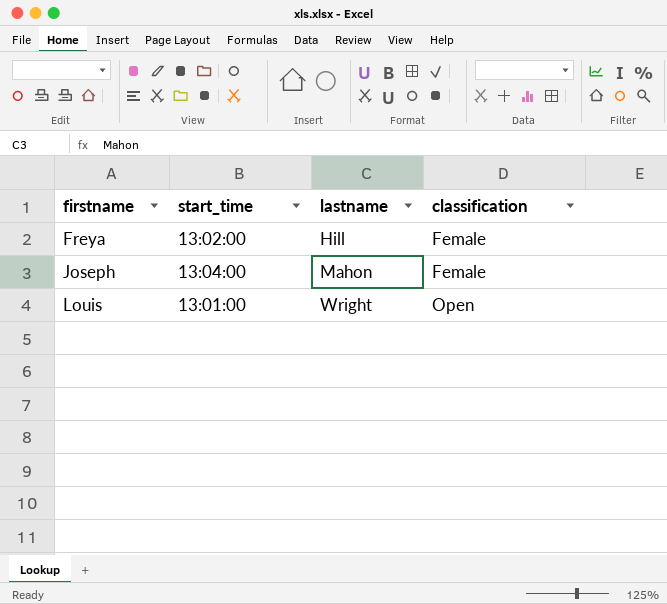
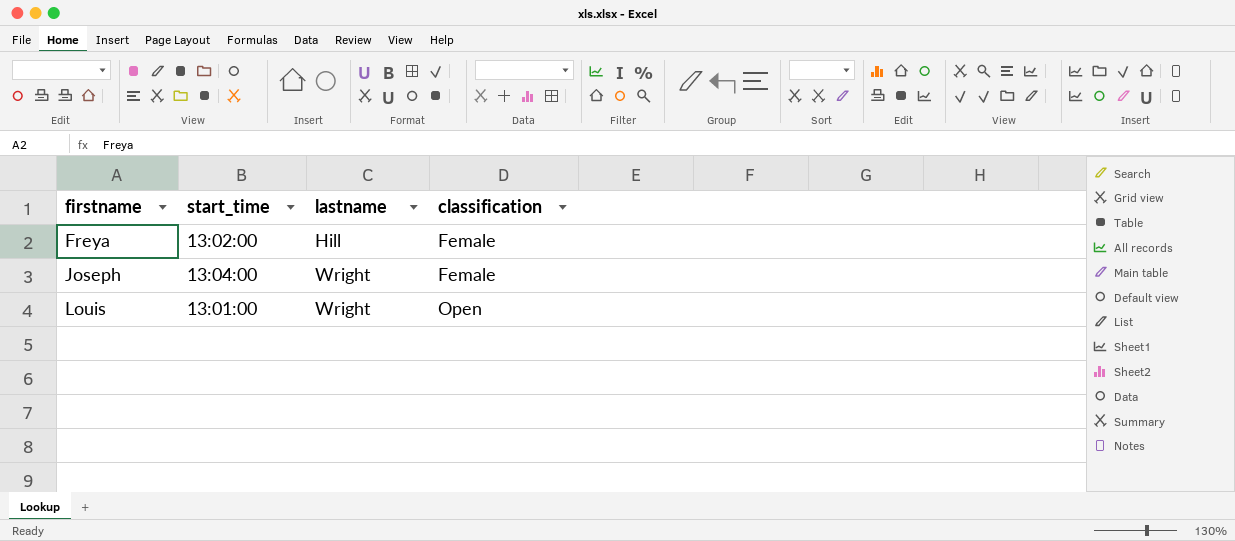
Joseph | lastname: Mahon -> Wright

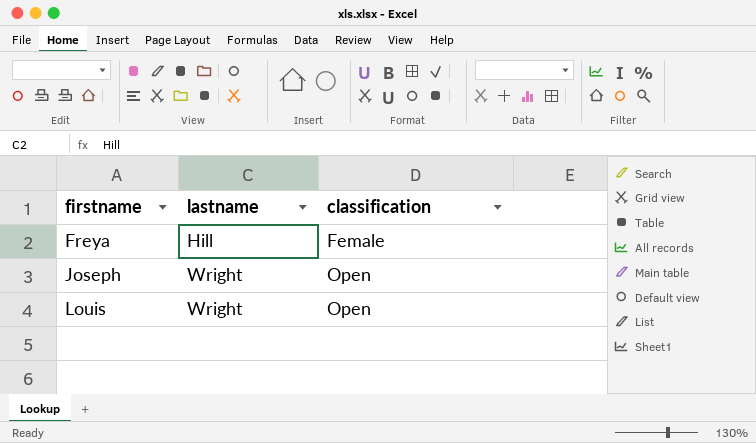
column start_time | position: 2 -> none
Joseph | classification: Female -> Open

